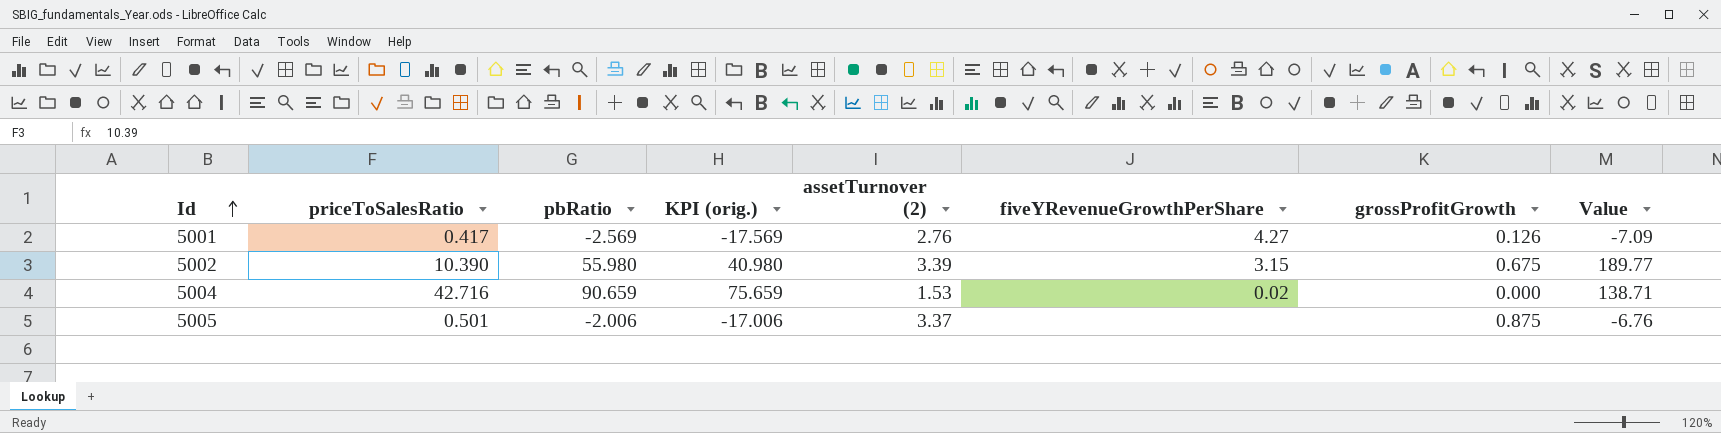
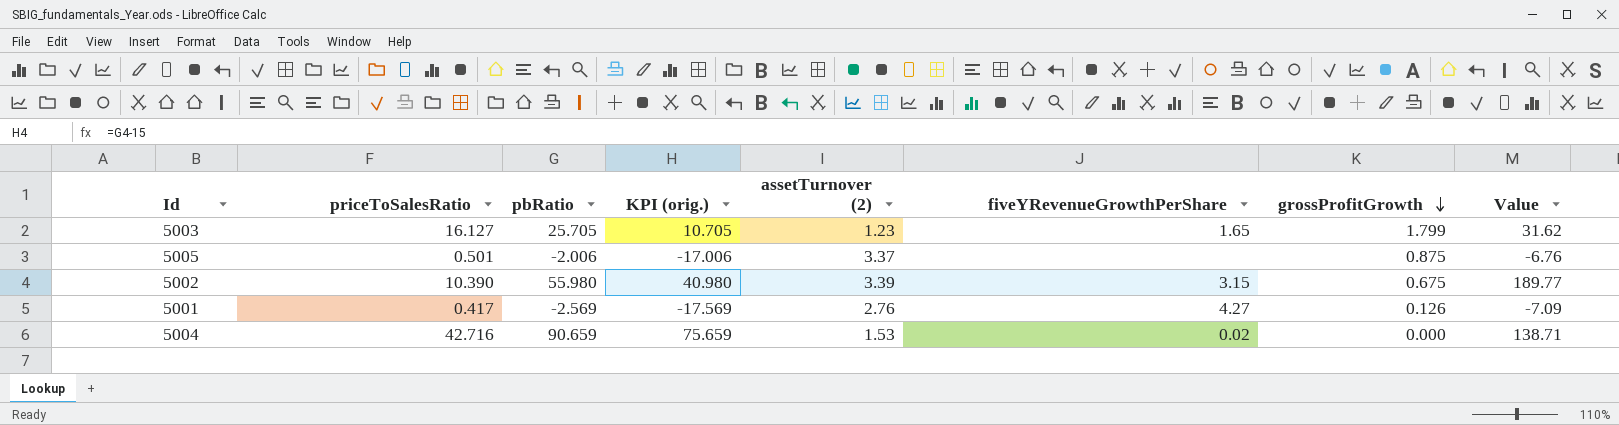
row order: Id ascending -> grossProfitGrowth descending
row 5003: none -> 16.127 | 25.705 | 10.705 | 1.23 | 1.65 | 1.799 | 31.62

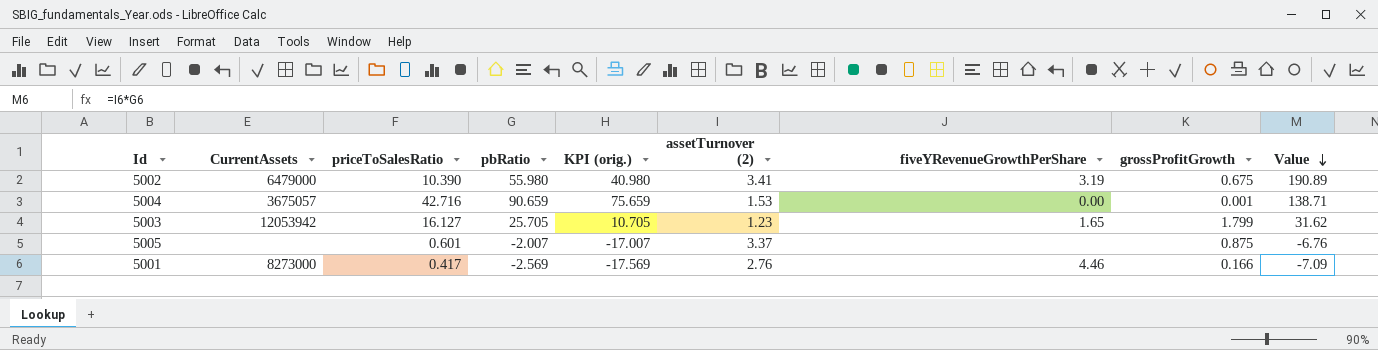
row order: grossProfitGrowth descending -> Value descending
column CurrentAssets | position: none -> 2
5002 | assetTurnover (2): 3.39 -> 3.41
5002 | fiveYRevenueGrowthPerShare: 3.15 -> 3.19
5002 | Value: 189.77 -> 190.89
5004 | fiveYRevenueGrowthPerShare: 0.02 -> 0.00
5004 | grossProfitGrowth: 0.000 -> 0.001
5005 | priceToSalesRatio: 0.501 -> 0.601
5005 | pbRatio: -2.006 -> -2.007
5005 | KPI (orig.): -17.006 -> -17.007
5001 | fiveYRevenueGrowthPerShare: 4.27 -> 4.46
5001 | grossProfitGrowth: 0.126 -> 0.166

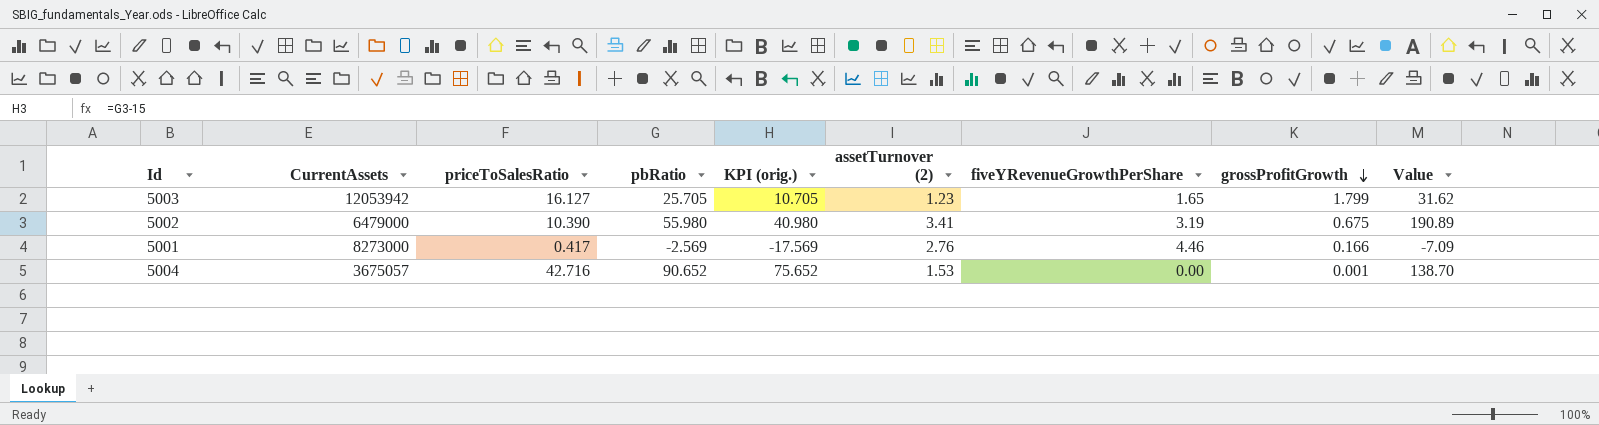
row order: Value descending -> grossProfitGrowth descending
row 5005: none | 0.601 | -2.007 | -17.007 | 3.37 | none | 0.875 | -6.76 -> none
5004 | pbRatio: 90.659 -> 90.652
5004 | KPI (orig.): 75.659 -> 75.652
5004 | Value: 138.71 -> 138.70

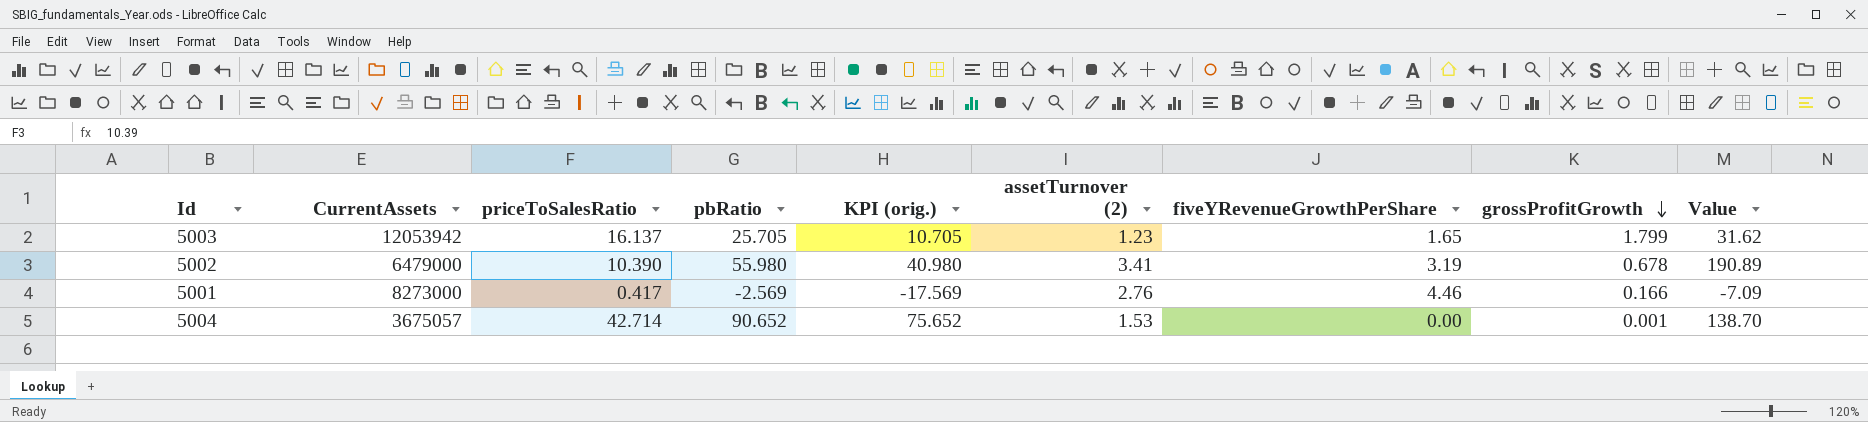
5003 | priceToSalesRatio: 16.127 -> 16.137
5002 | grossProfitGrowth: 0.675 -> 0.678
5004 | priceToSalesRatio: 42.716 -> 42.714

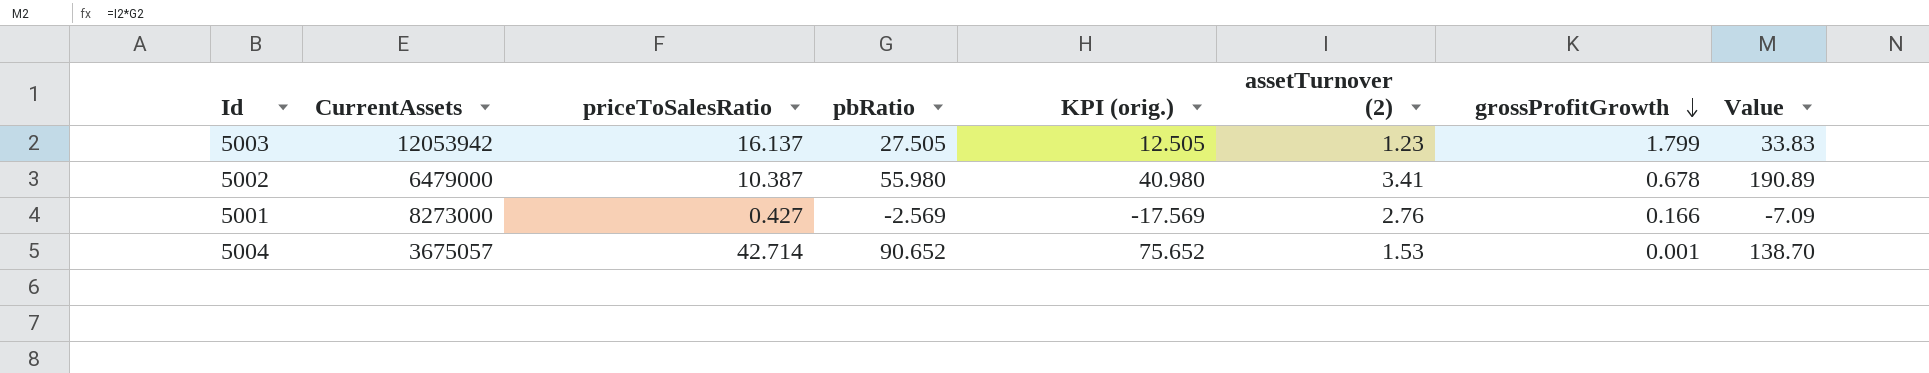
column fiveYRevenueGrowthPerShare | position: 7 -> none
5003 | pbRatio: 25.705 -> 27.505
5003 | KPI (orig.): 10.705 -> 12.505
5003 | Value: 31.62 -> 33.83
5002 | priceToSalesRatio: 10.390 -> 10.387
5001 | priceToSalesRatio: 0.417 -> 0.427

